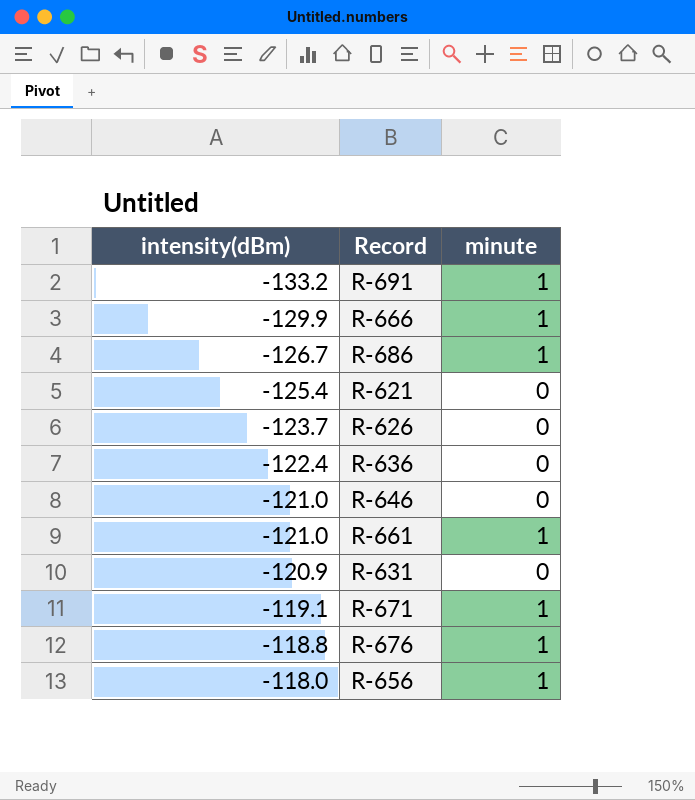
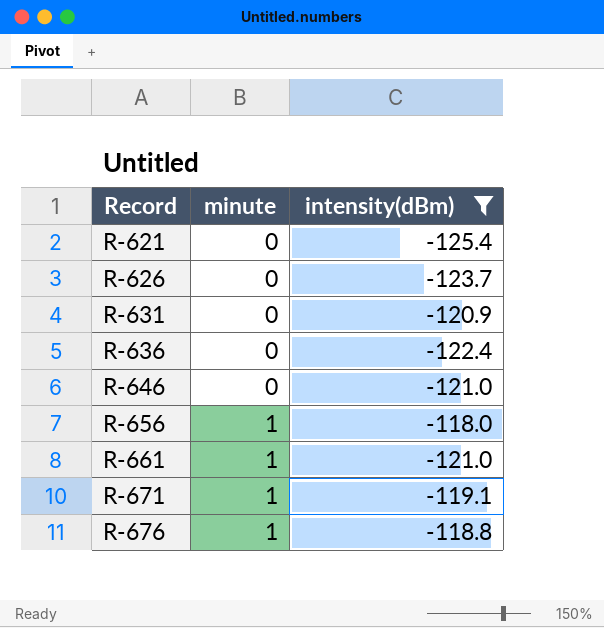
filter: none -> intensity(dBm) >= -125.4
row order: intensity(dBm) ascending -> Record ascending
column intensity(dBm) | position: 1 -> 3

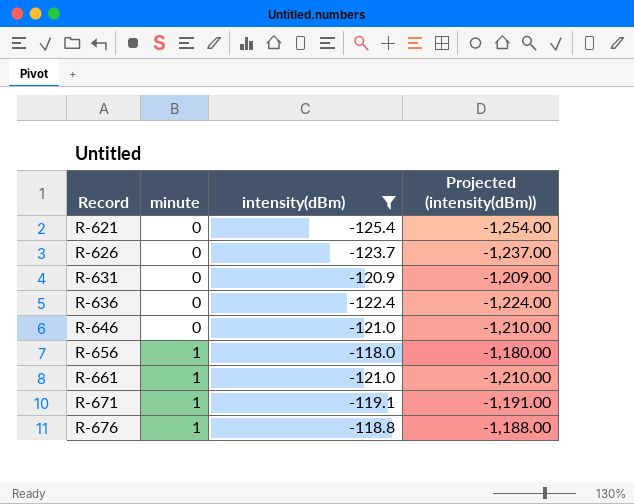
column Projected (intensity(dBm)) | formula: none -> [intensity(dBm)] * 10

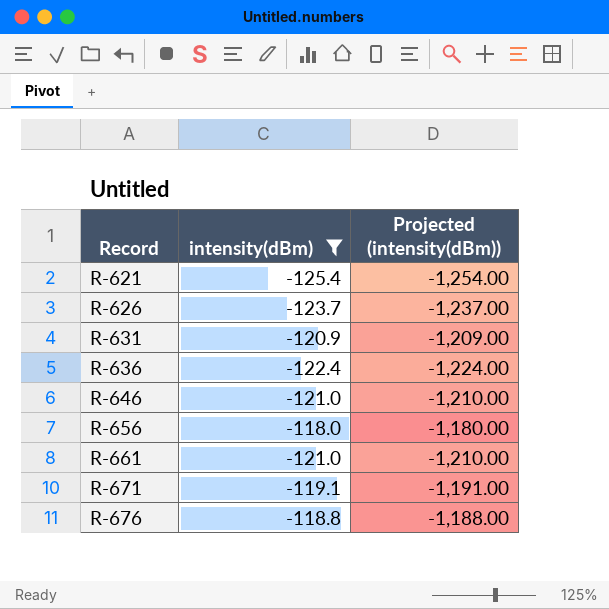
column minute | position: 2 -> none

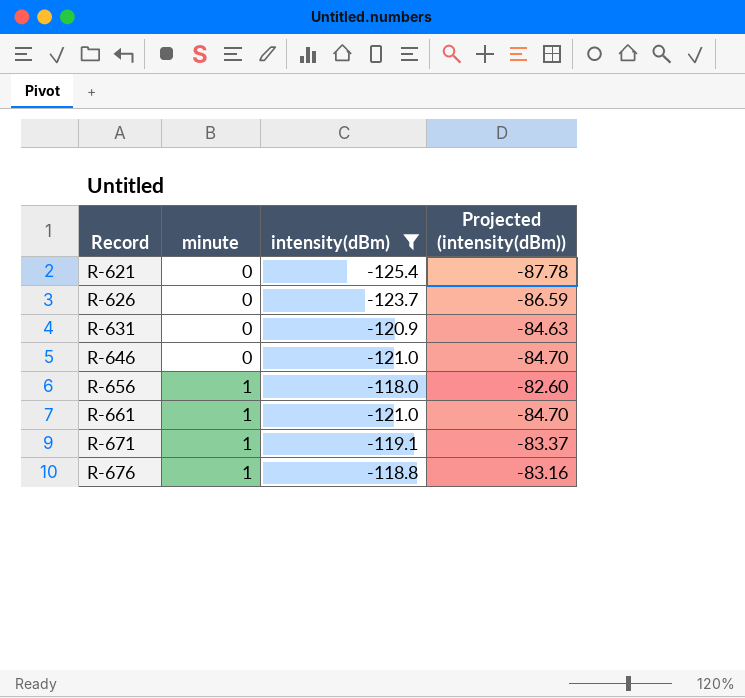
column minute | position: none -> 2
column Projected (intensity(dBm)) | formula: [intensity(dBm)] * 10 -> [intensity(dBm)] * 0.7
row R-636: -122.4 | -1,224.00 -> none

